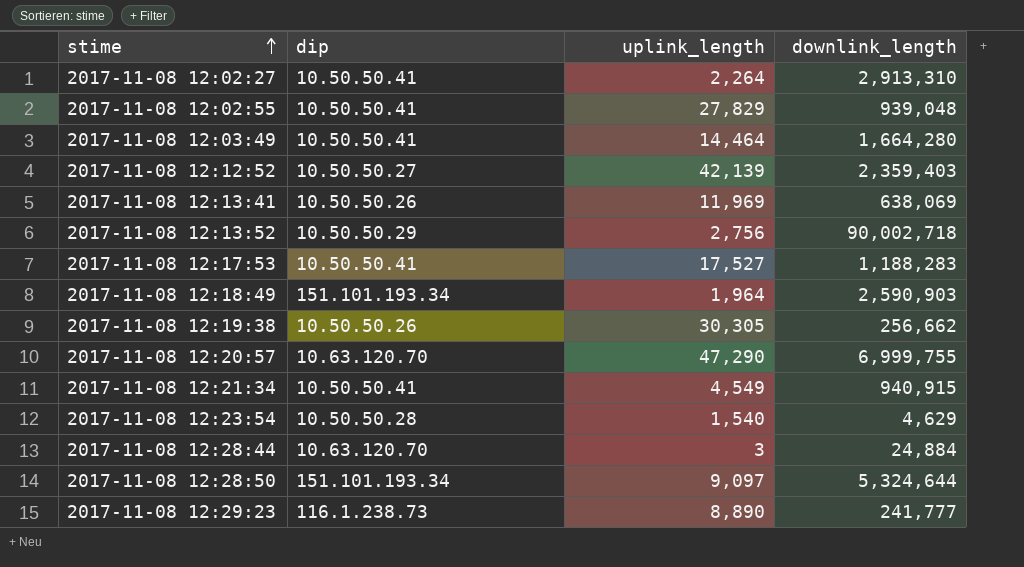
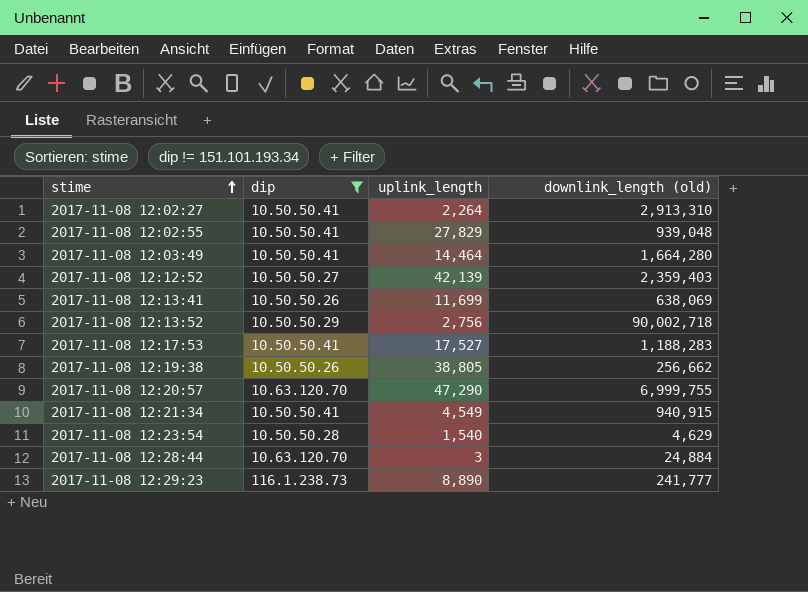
filter: none -> dip != 151.101.193.34
column name: downlink_length -> downlink_length (old)
2017-11-08 12:13:41 | uplink_length: 11,969 -> 11,699
2017-11-08 12:19:38 | uplink_length: 30,305 -> 38,805

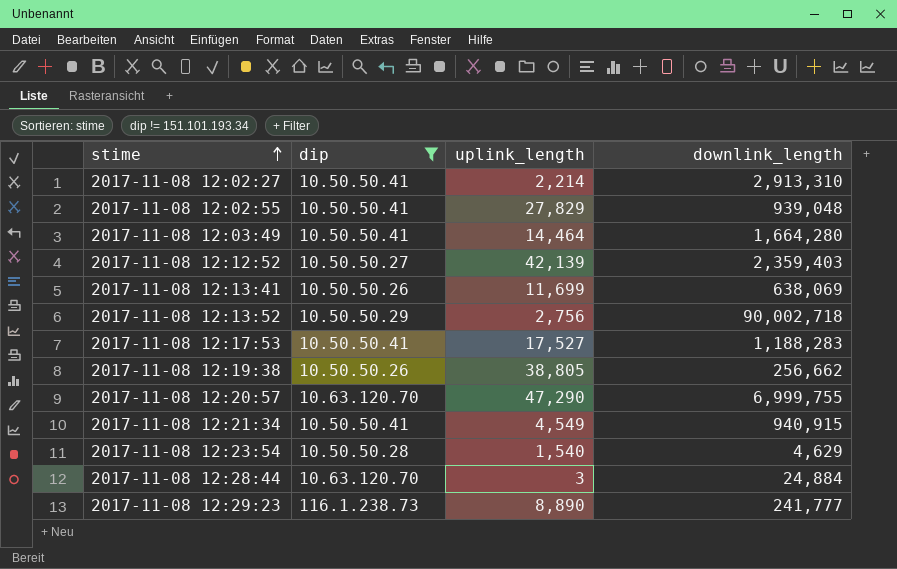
column name: downlink_length (old) -> downlink_length
2017-11-08 12:02:27 | uplink_length: 2,264 -> 2,214

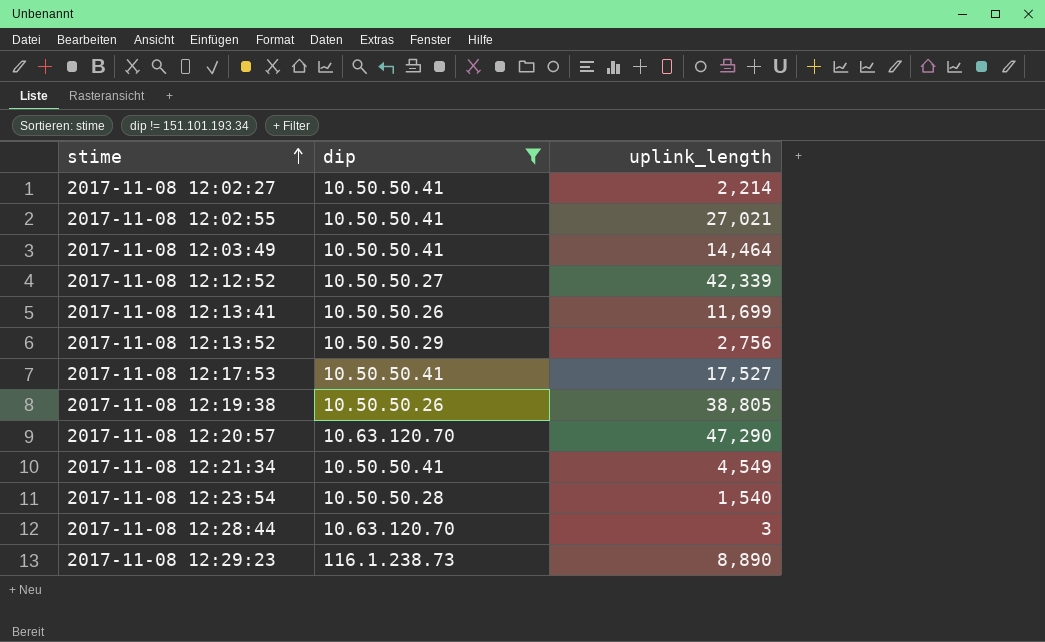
column downlink_length | position: 4 -> none
2017-11-08 12:02:55 | uplink_length: 27,829 -> 27,021
2017-11-08 12:12:52 | uplink_length: 42,139 -> 42,339

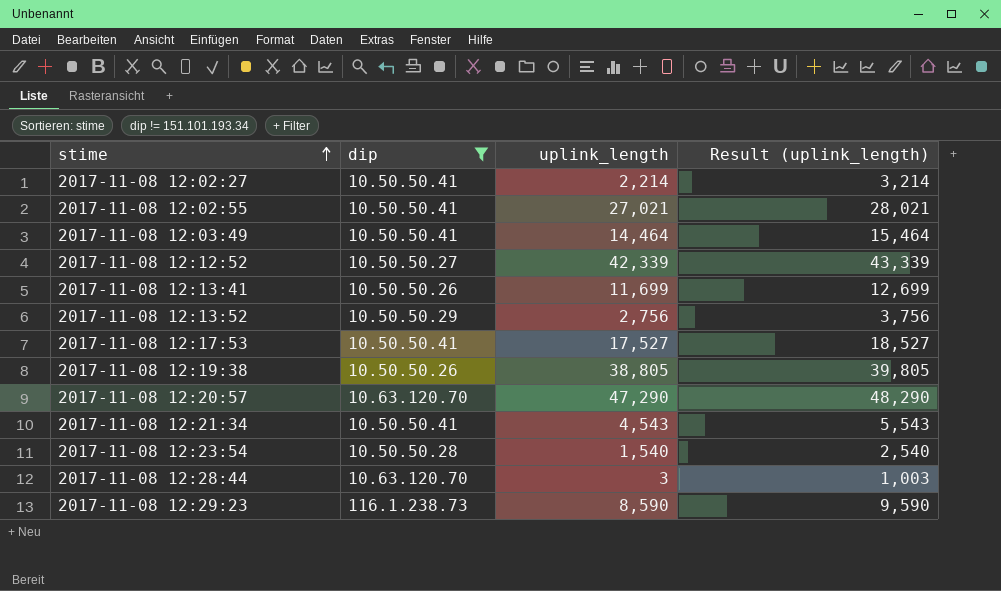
column Result (uplink_length) | formula: none -> [uplink_length] + 1000
2017-11-08 12:21:34 | uplink_length: 4,549 -> 4,543
2017-11-08 12:29:23 | uplink_length: 8,890 -> 8,590

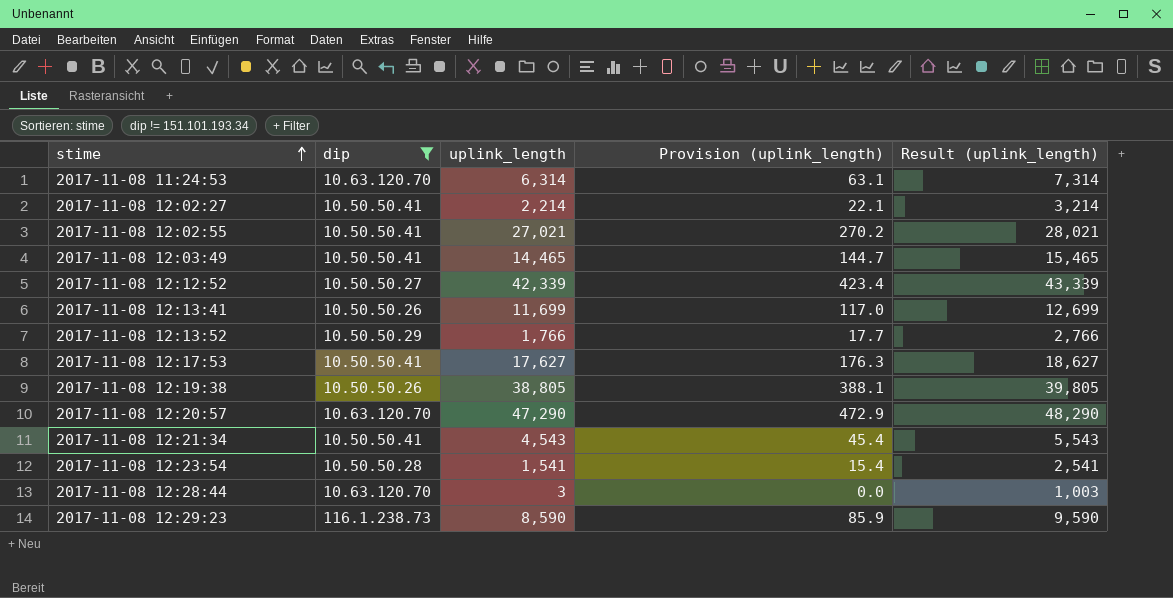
column Provision (uplink_length) | formula: none -> [uplink_length] * 0.01
row 2017-11-08 11:24:53: none -> 10.63.120.70 | 6,314 | 63.1 | 7,314
2017-11-08 12:03:49 | uplink_length: 14,464 -> 14,465
2017-11-08 12:03:49 | Result (uplink_length): 15,464 -> 15,465
2017-11-08 12:13:52 | uplink_length: 2,756 -> 1,766
2017-11-08 12:13:52 | Result (uplink_length): 3,756 -> 2,766
2017-11-08 12:17:53 | uplink_length: 17,527 -> 17,627
2017-11-08 12:17:53 | Result (uplink_length): 18,527 -> 18,627
2017-11-08 12:23:54 | uplink_length: 1,540 -> 1,541
2017-11-08 12:23:54 | Result (uplink_length): 2,540 -> 2,541

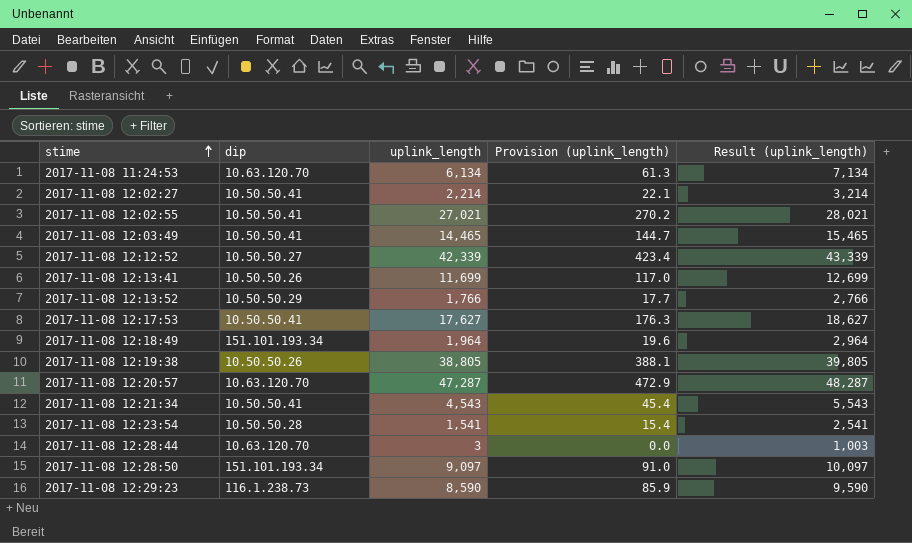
filter: dip != 151.101.193.34 -> none
2017-11-08 11:24:53 | uplink_length: 6,314 -> 6,134
2017-11-08 11:24:53 | Provision (uplink_length): 63.1 -> 61.3
2017-11-08 11:24:53 | Result (uplink_length): 7,314 -> 7,134
2017-11-08 12:20:57 | uplink_length: 47,290 -> 47,287
2017-11-08 12:20:57 | Result (uplink_length): 48,290 -> 48,287

